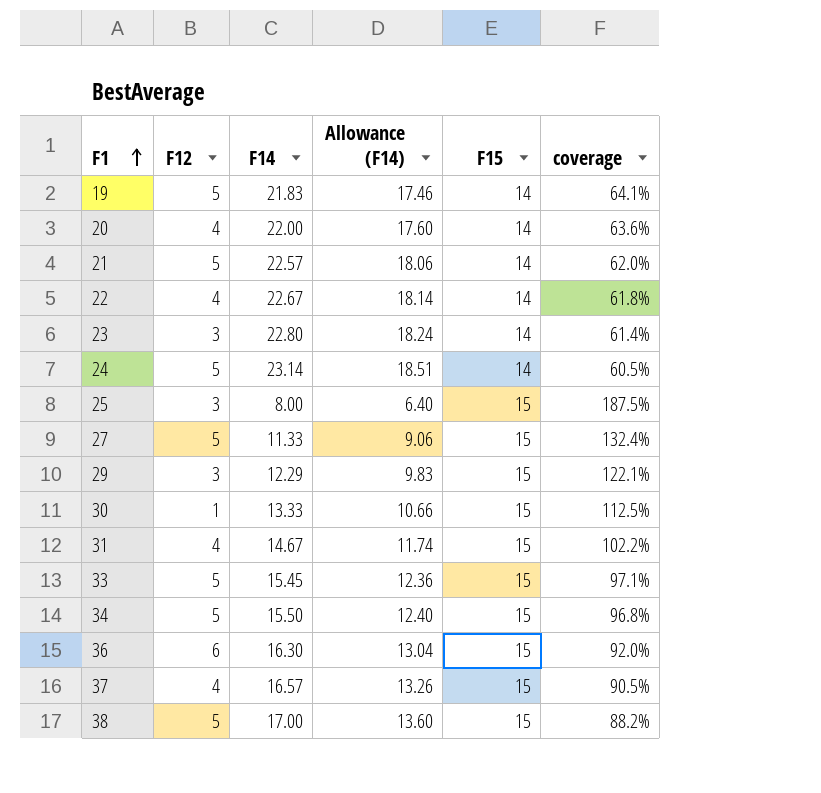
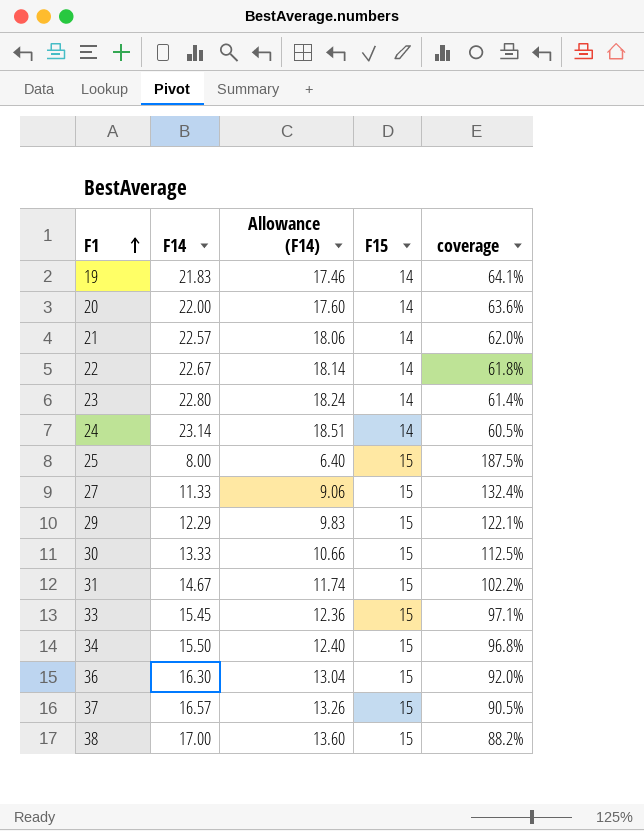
column F12 | position: 2 -> none

